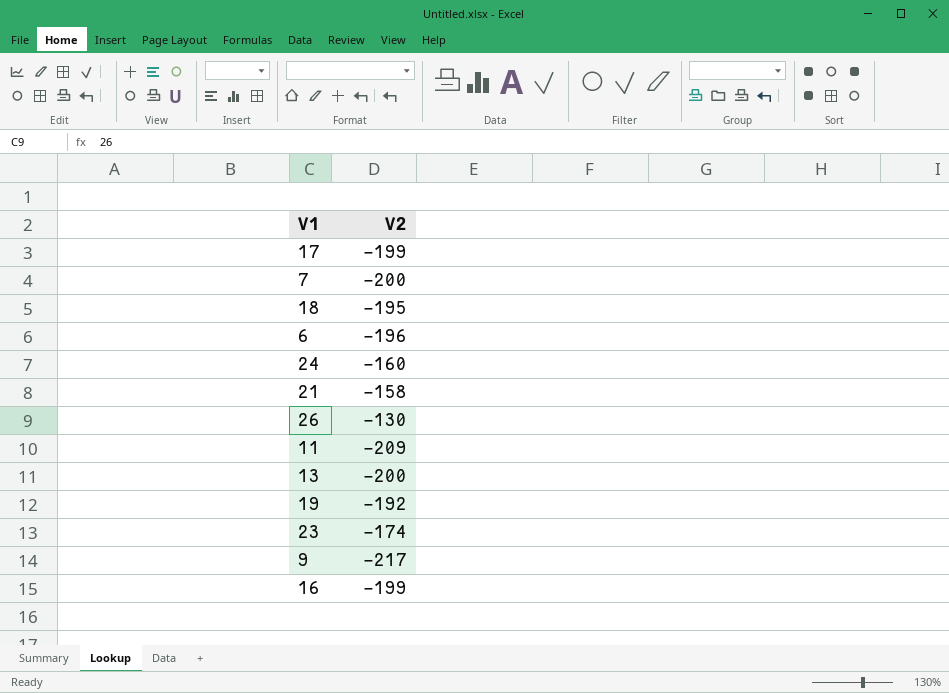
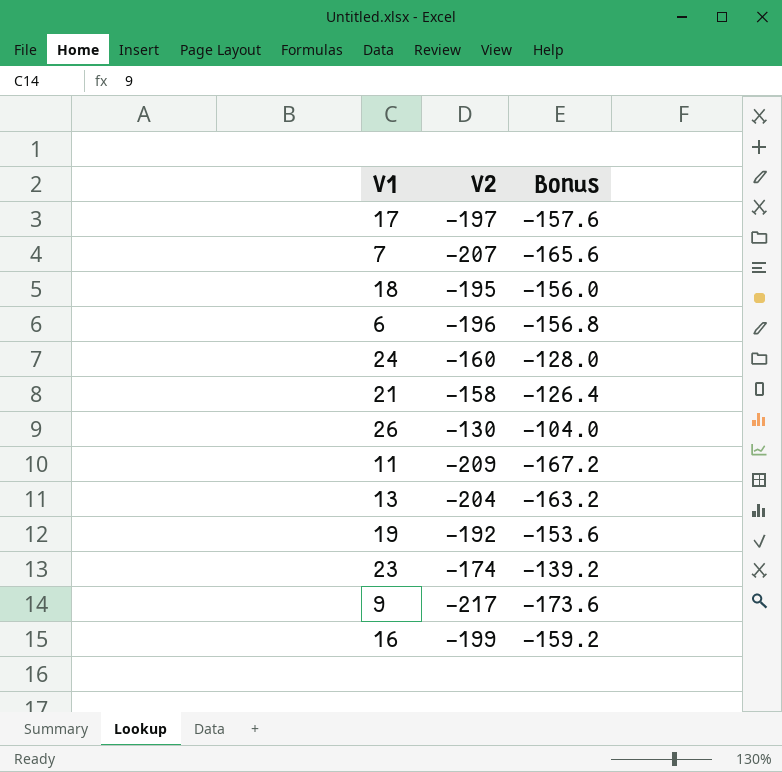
column Bonus | formula: none -> [V2] * 0.8
17 | V2: -199 -> -197
7 | V2: -200 -> -207
13 | V2: -200 -> -204

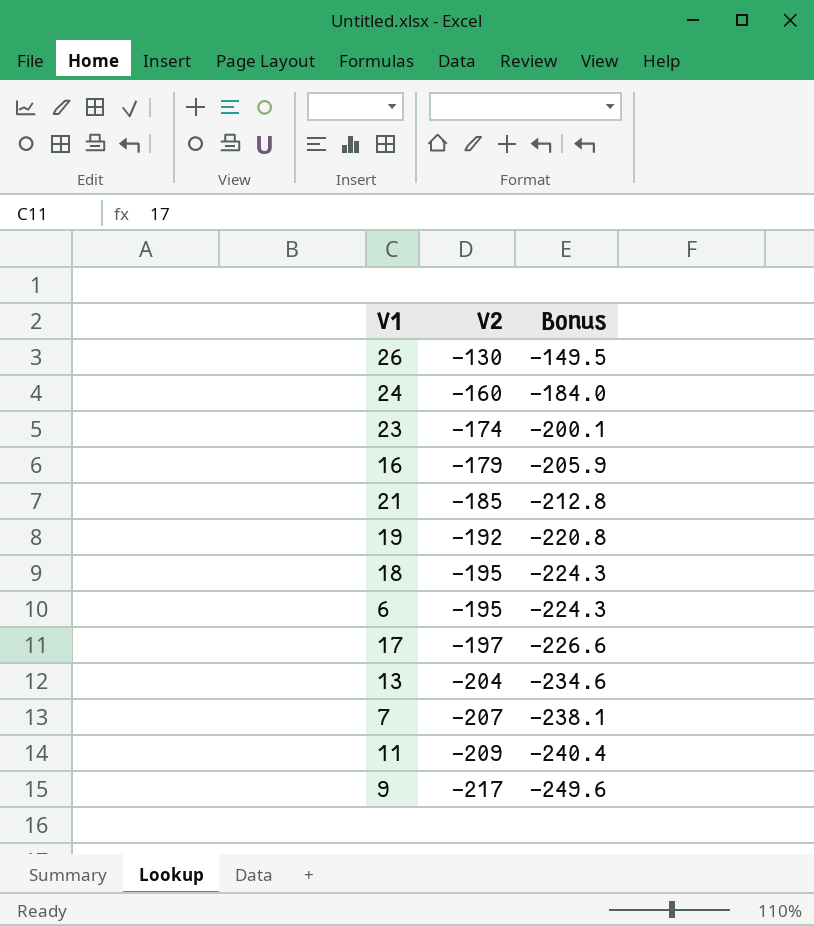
row order: none -> V2 descending
column Bonus | formula: [V2] * 0.8 -> [V2] * 1.15
16 | V2: -199 -> -179
21 | V2: -158 -> -185
6 | V2: -196 -> -195

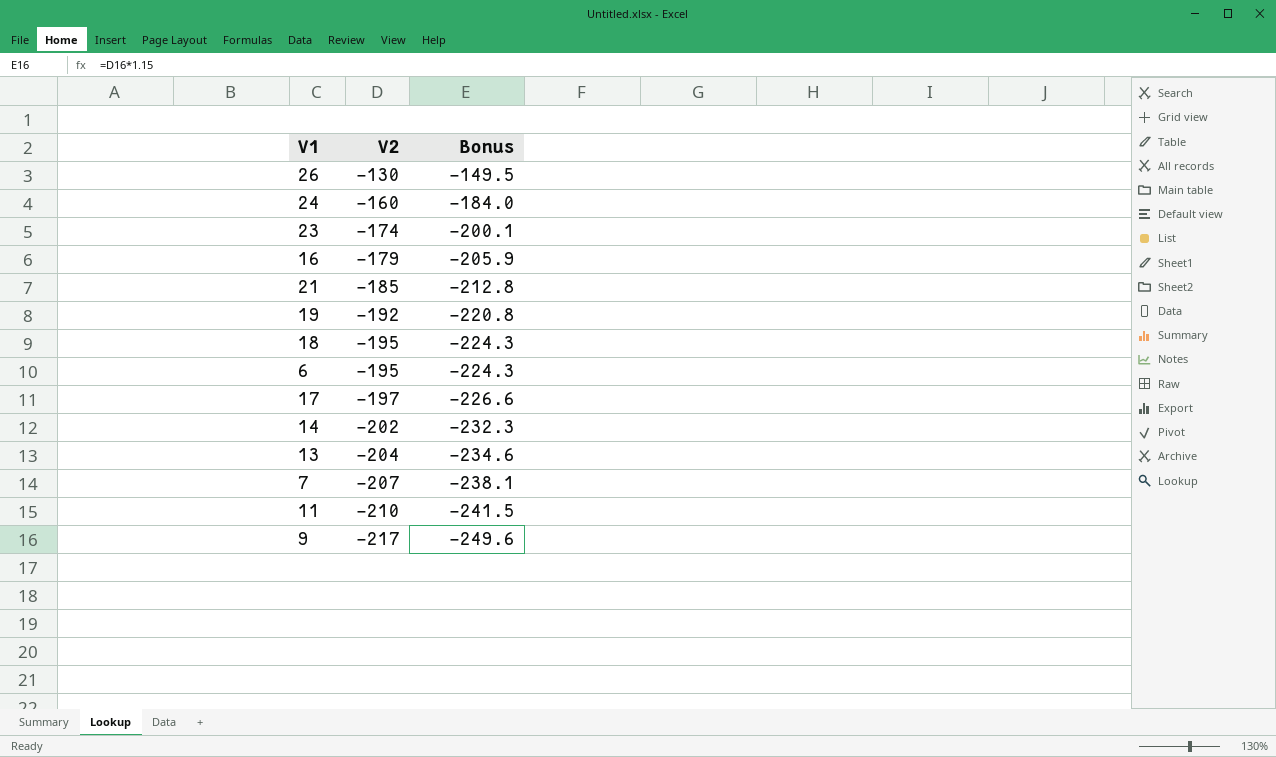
row 14: none -> -202 | -232.3
11 | V2: -209 -> -210
11 | Bonus: -240.4 -> -241.5

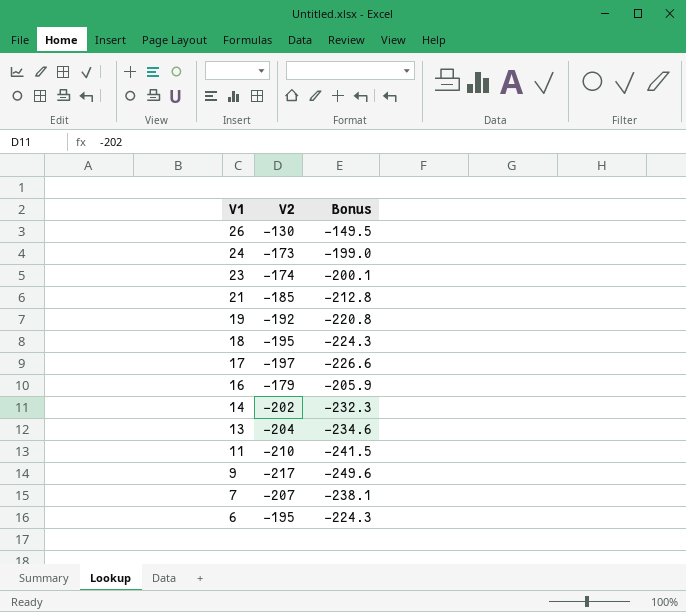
row order: V2 descending -> V1 descending
24 | V2: -160 -> -173
24 | Bonus: -184.0 -> -199.0

